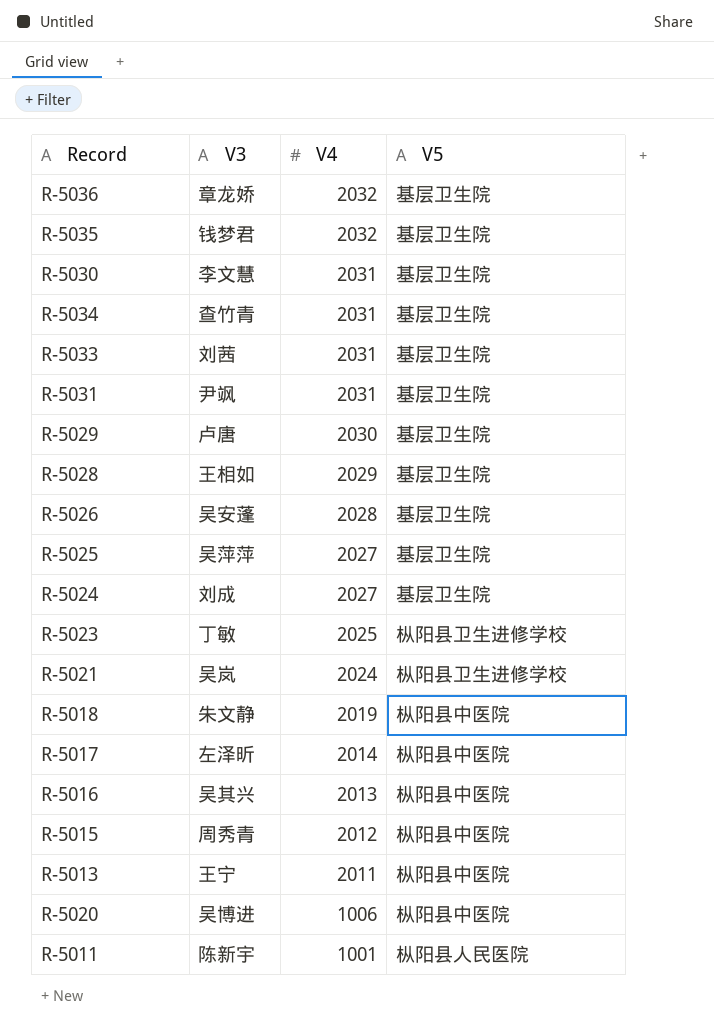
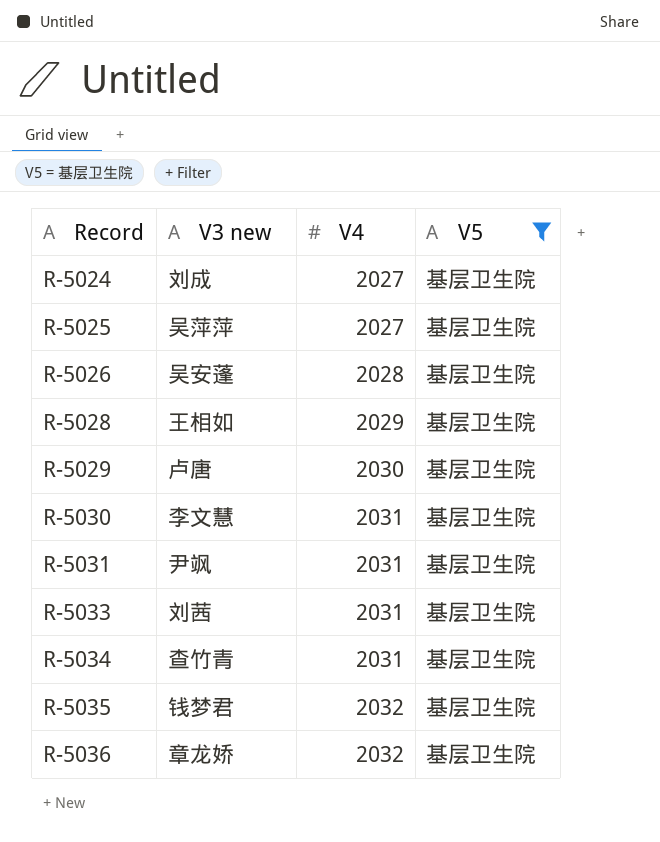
filter: none -> V5 = 基层卫生院
row order: V4 descending -> Record ascending
column name: V3 -> V3 new

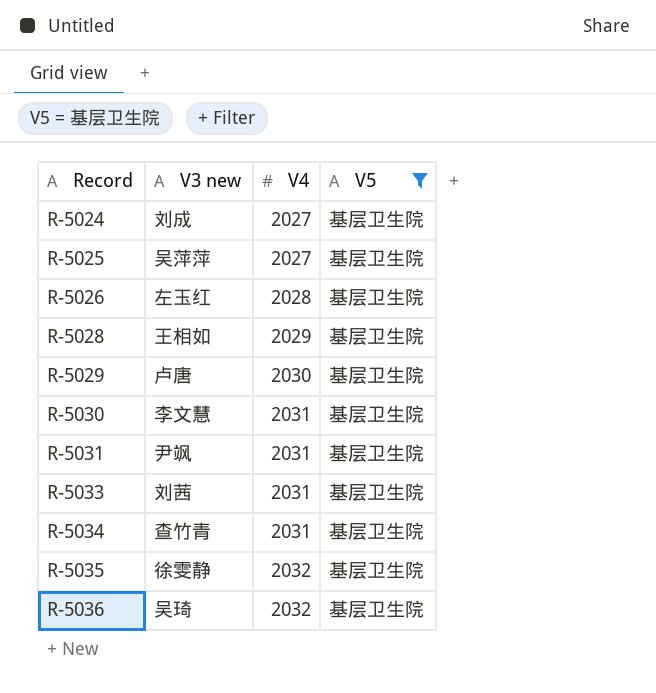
R-5026 | V3 new: 吴安蓬 -> 左玉红
R-5035 | V3 new: 钱梦君 -> 徐雯静
R-5036 | V3 new: 章龙娇 -> 吴琦

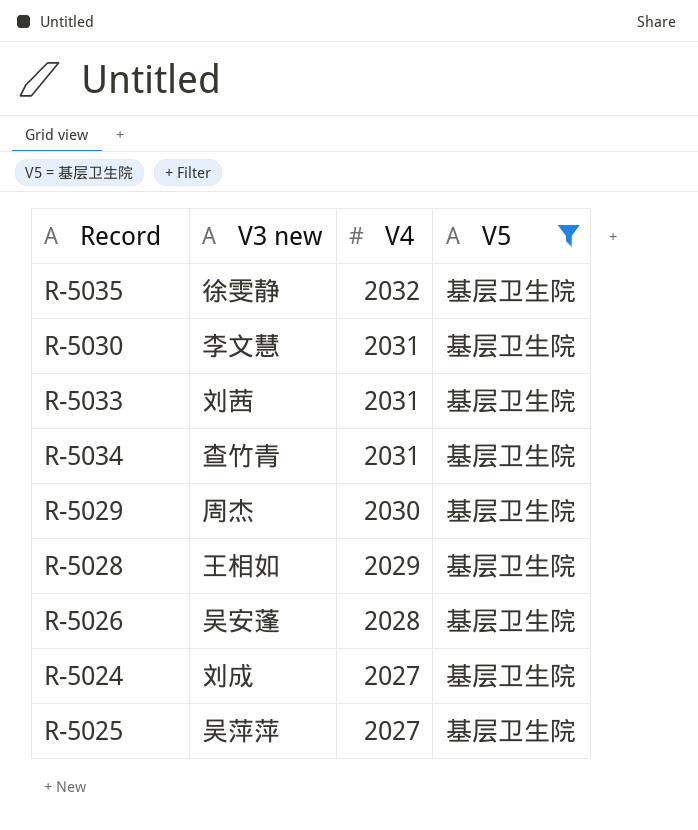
row order: Record ascending -> V4 descending
row R-5031: 尹飒 | 2031 | 基层卫生院 -> none
row R-5036: 吴琦 | 2032 | 基层卫生院 -> none
R-5029 | V3 new: 卢唐 -> 周杰
R-5026 | V3 new: 左玉红 -> 吴安蓬

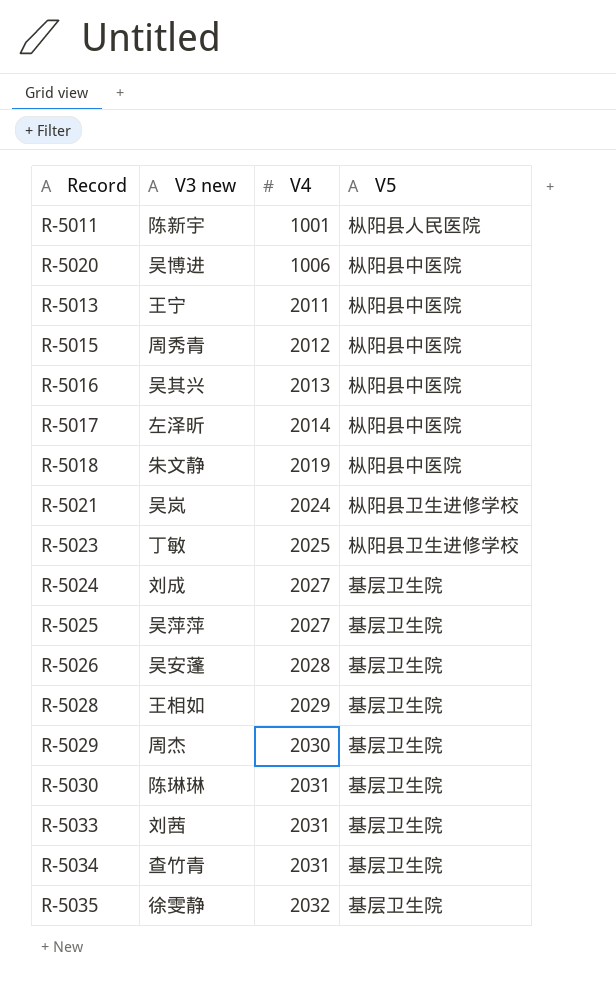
filter: V5 = 基层卫生院 -> none
row order: V4 descending -> V4 ascending
R-5030 | V3 new: 李文慧 -> 陈琳琳

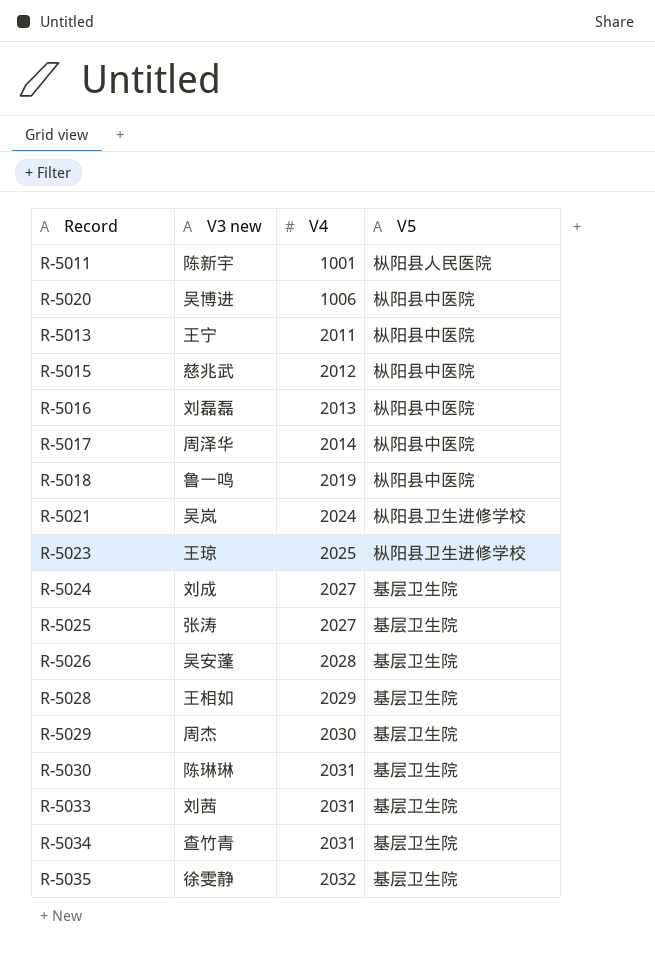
R-5015 | V3 new: 周秀青 -> 慈兆武
R-5016 | V3 new: 吴其兴 -> 刘磊磊
R-5017 | V3 new: 左泽昕 -> 周泽华
R-5018 | V3 new: 朱文静 -> 鲁一鸣
R-5023 | V3 new: 丁敏 -> 王琼
R-5025 | V3 new: 吴萍萍 -> 张涛

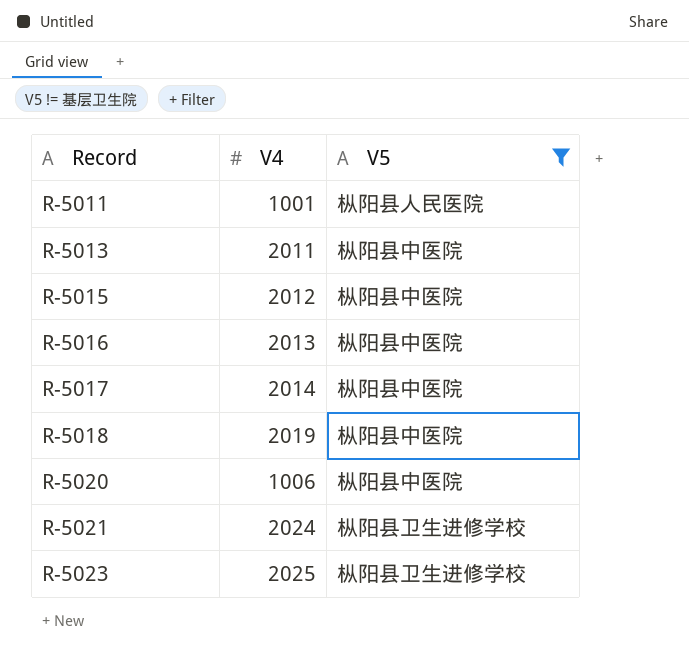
filter: none -> V5 != 基层卫生院
row order: V4 ascending -> Record ascending
column V3 new | position: 2 -> none

